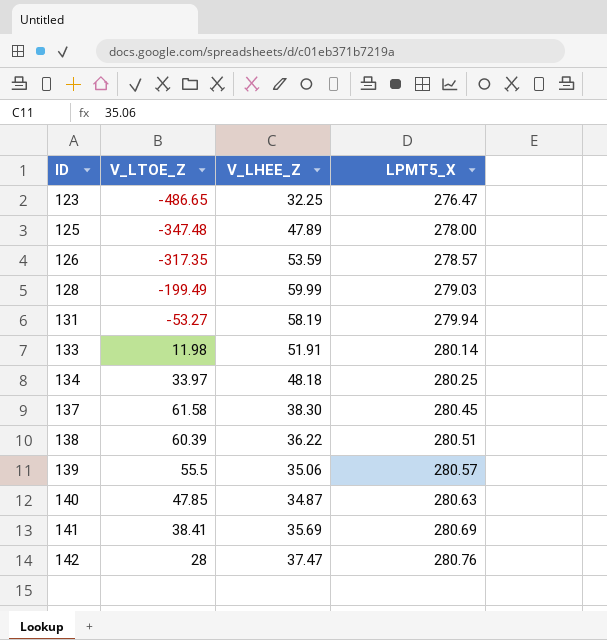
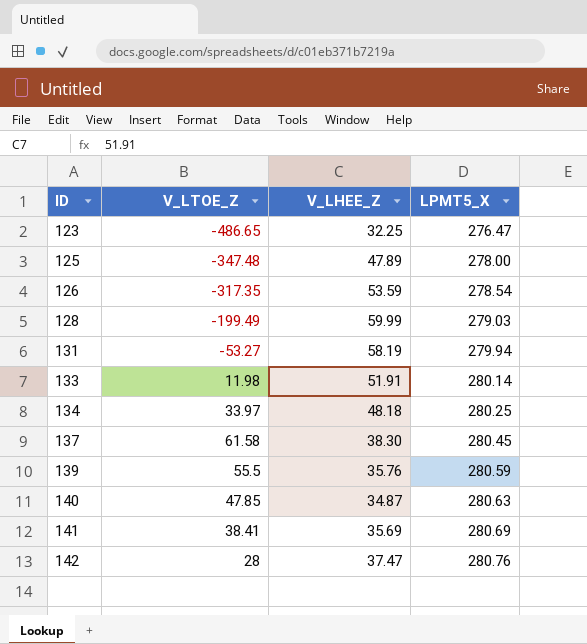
row 138: 60.39 | 36.22 | 280.51 -> none
126 | LPMT5_X: 278.57 -> 278.54
139 | V_LHEE_Z: 35.06 -> 35.76
139 | LPMT5_X: 280.57 -> 280.59

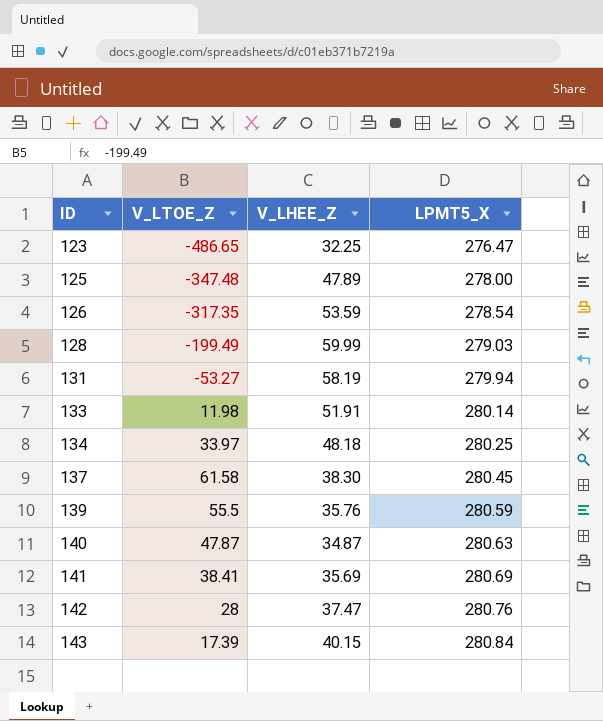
140 | V_LTOE_Z: 47.85 -> 47.87
row 143: none -> 17.39 | 40.15 | 280.84

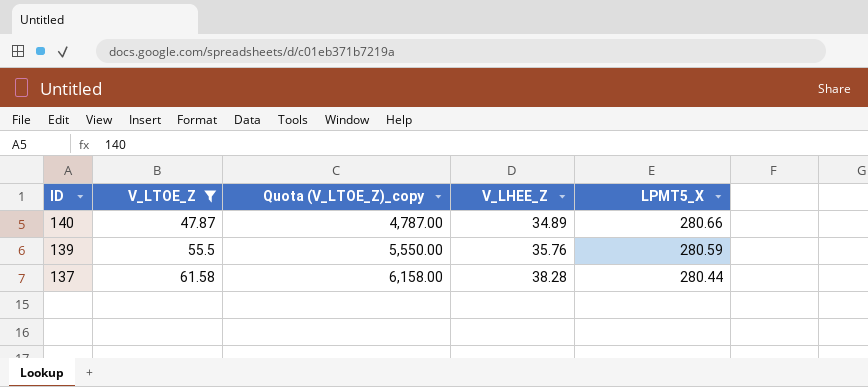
filter: none -> V_LTOE_Z >= 47.87
row order: ID ascending -> ID descending
column Quota (V_LTOE_Z)_copy | formula: none -> [V_LTOE_Z] * 100
140 | V_LHEE_Z: 34.87 -> 34.89
140 | LPMT5_X: 280.63 -> 280.66
137 | V_LHEE_Z: 38.30 -> 38.28
137 | LPMT5_X: 280.45 -> 280.44

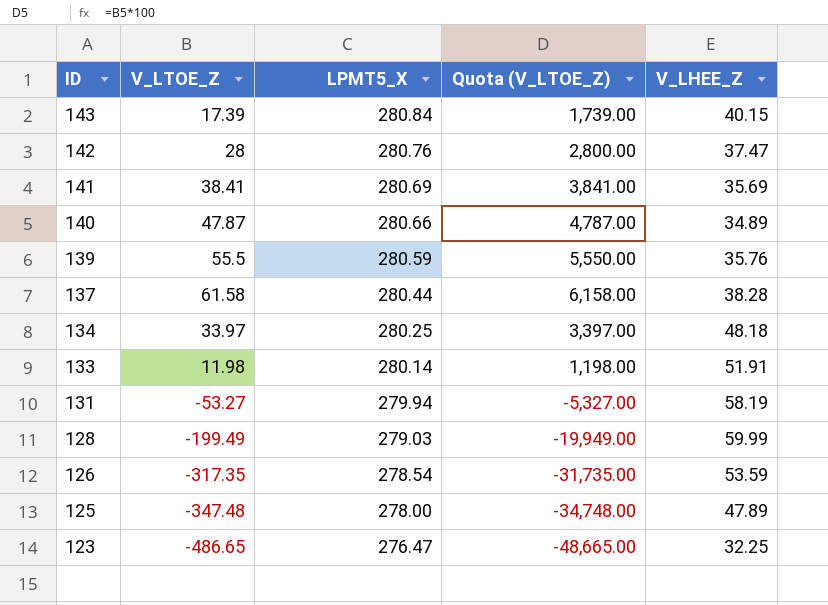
filter: V_LTOE_Z >= 47.87 -> none
column LPMT5_X | position: 5 -> 3
column name: Quota (V_LTOE_Z)_copy -> Quota (V_LTOE_Z)

